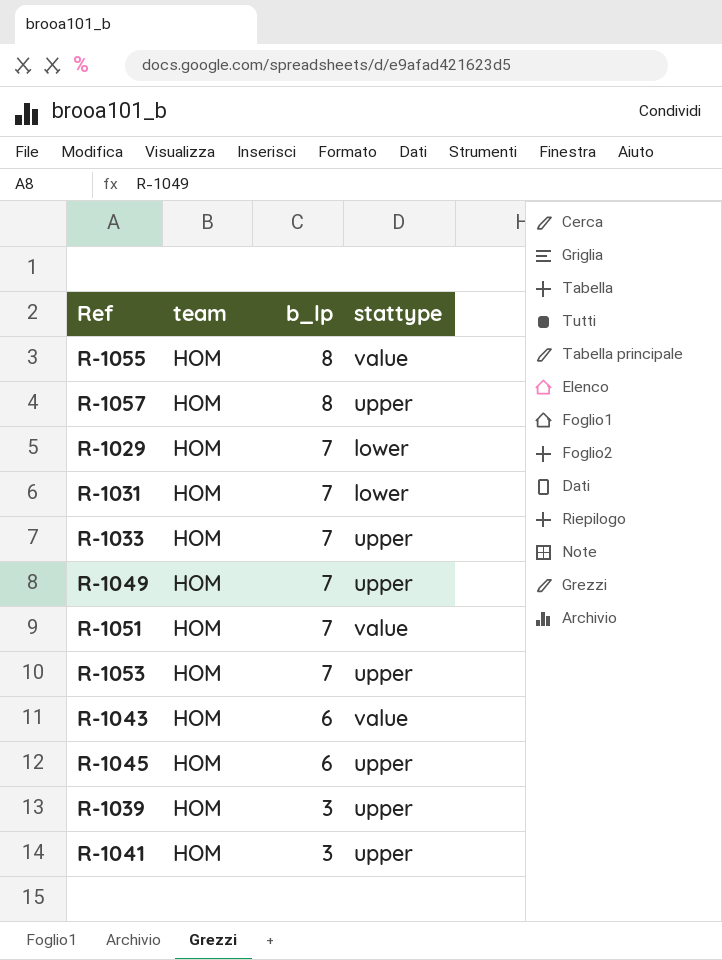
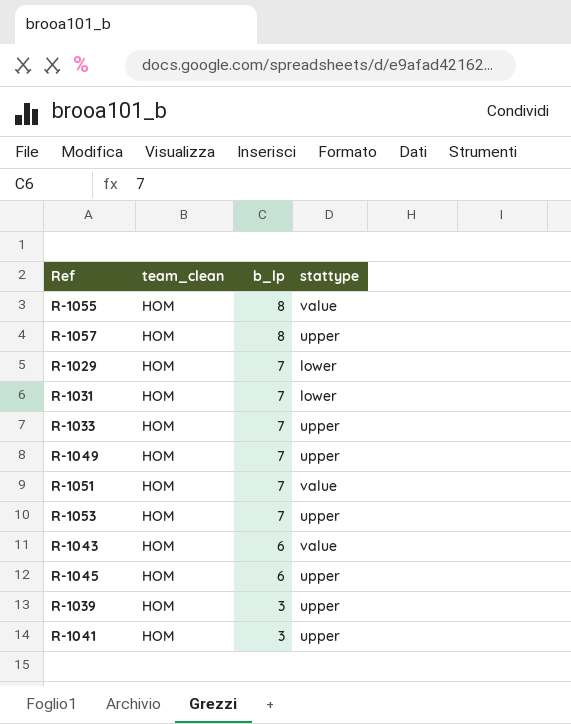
column name: team -> team_clean

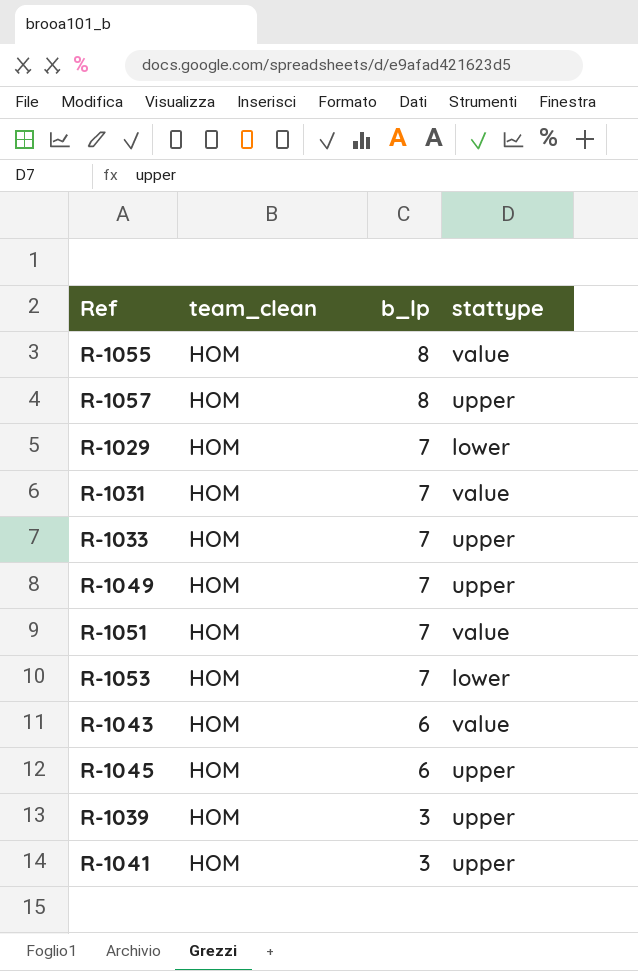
R-1031 | stattype: lower -> value
R-1053 | stattype: upper -> lower

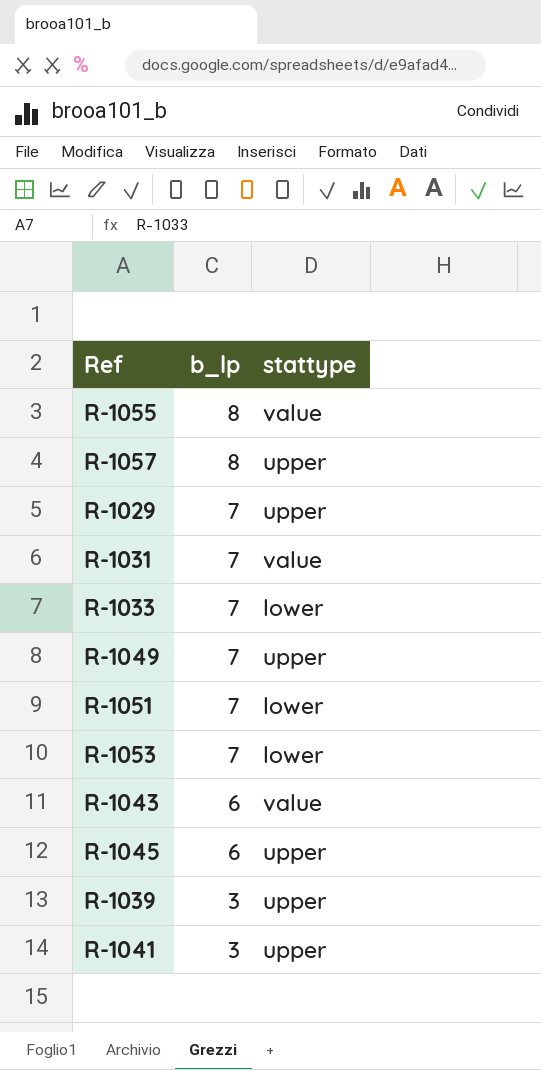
column team_clean | position: 2 -> none
R-1029 | stattype: lower -> upper
R-1033 | stattype: upper -> lower
R-1051 | stattype: value -> lower

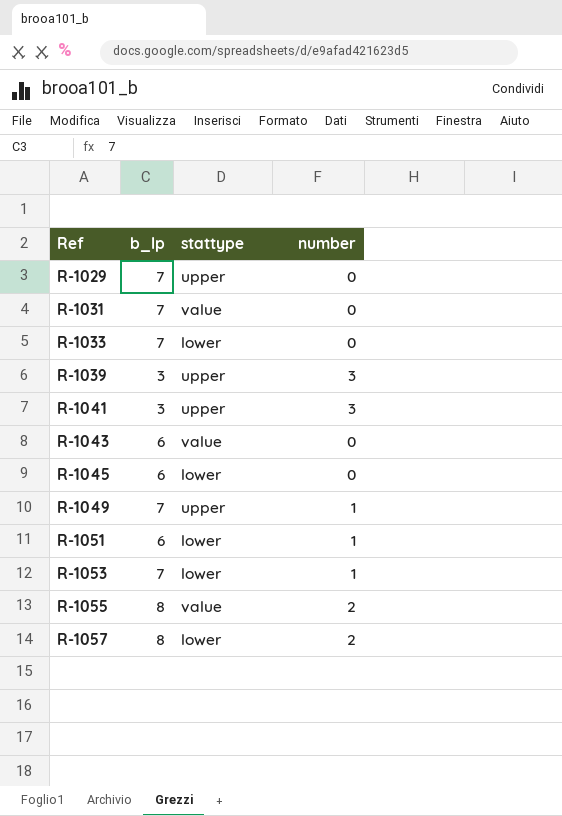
row order: b_lp descending -> Ref ascending
column number | position: none -> 4
R-1045 | stattype: upper -> lower
R-1051 | b_lp: 7 -> 6
R-1057 | stattype: upper -> lower

